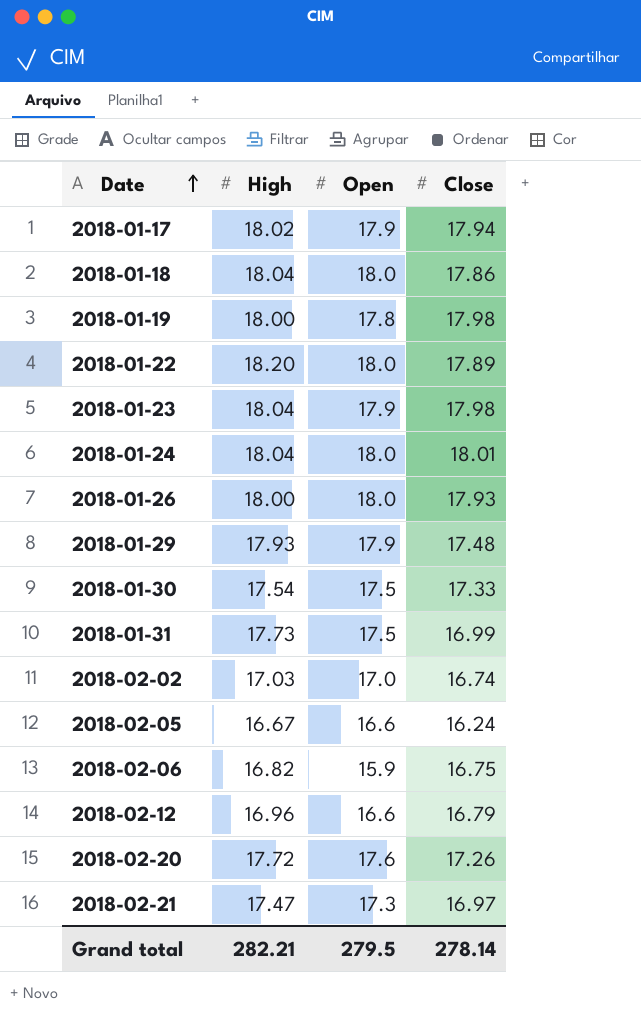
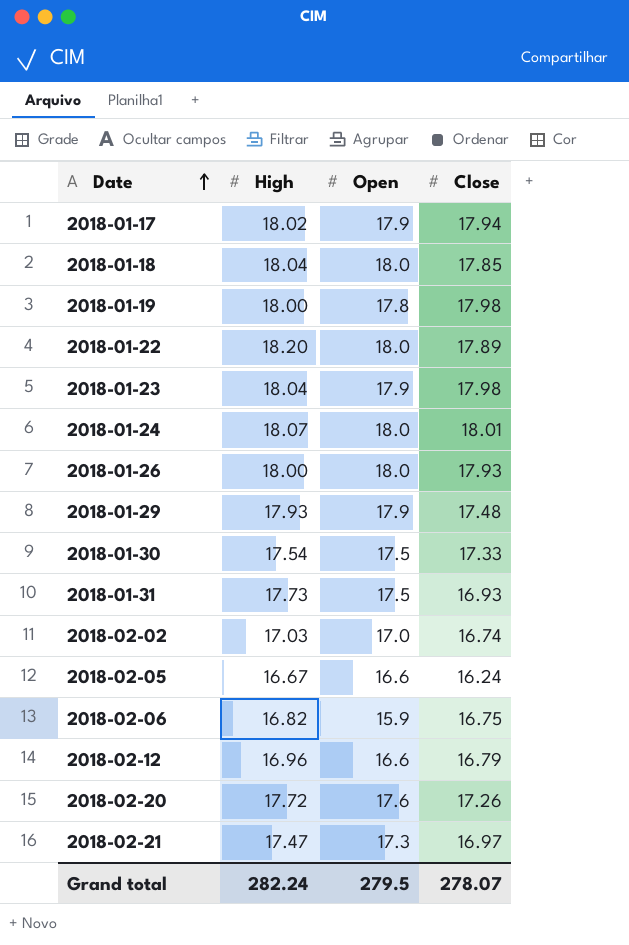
2018-01-18 | Close: 17.86 -> 17.85
2018-01-24 | High: 18.04 -> 18.07
2018-01-31 | Close: 16.99 -> 16.93
Grand total | High: 282.21 -> 282.24
Grand total | Close: 278.14 -> 278.07

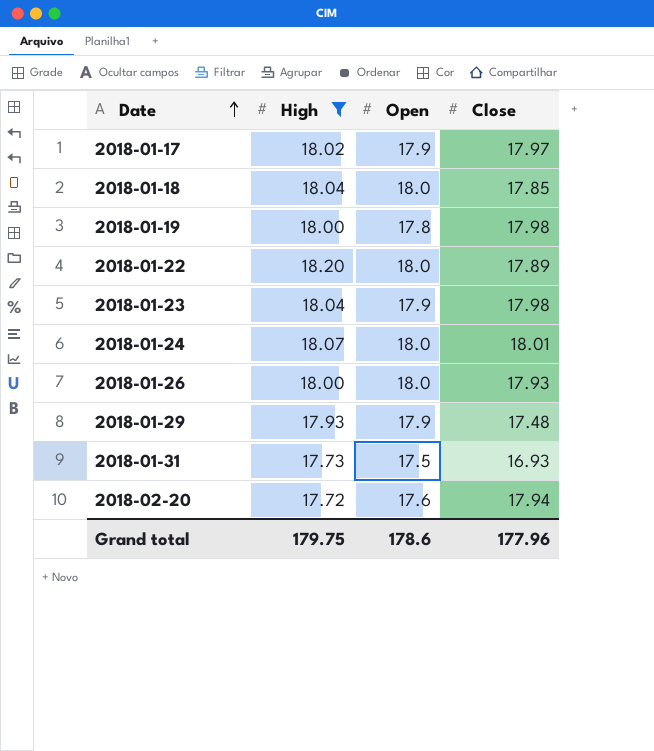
filter: none -> High >= 17.72
2018-01-17 | Close: 17.94 -> 17.97
2018-02-20 | Close: 17.26 -> 17.94
Grand total | High: 282.24 -> 179.75
Grand total | Open: 279.5 -> 178.6
Grand total | Close: 278.07 -> 177.96

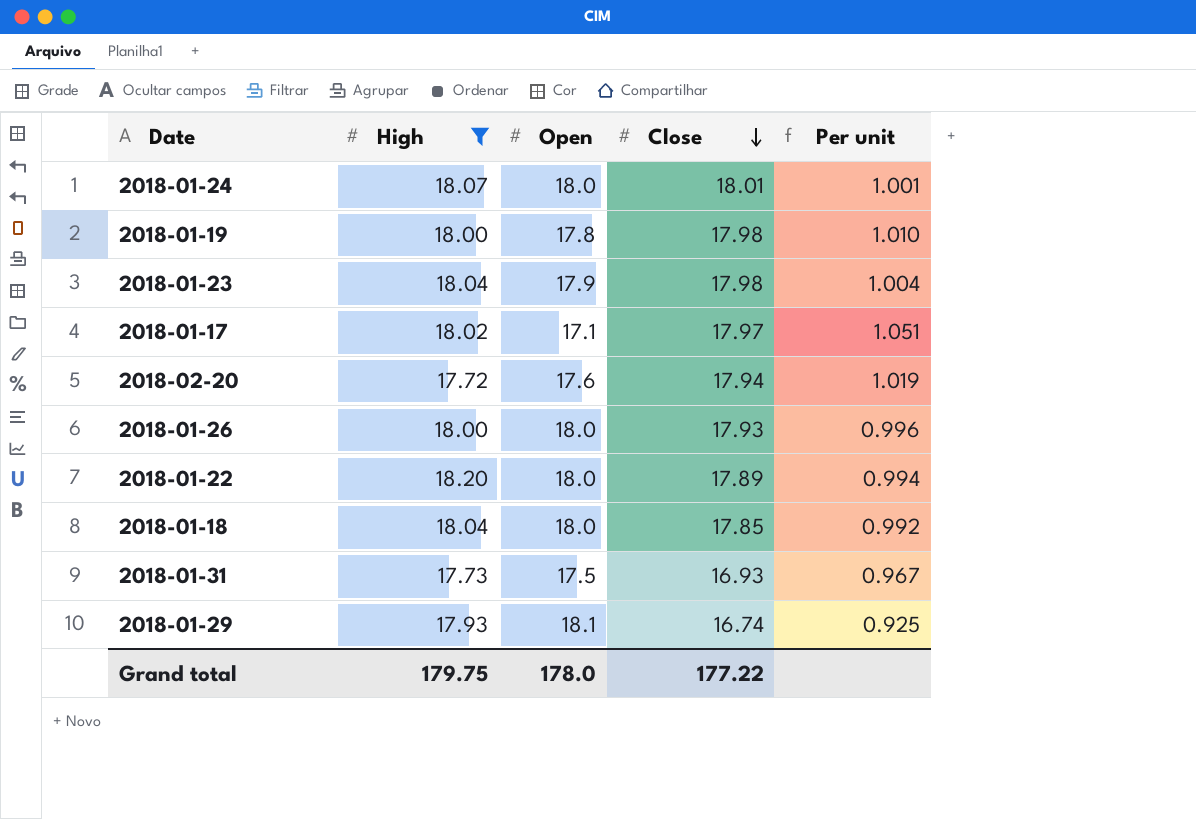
row order: Date ascending -> Close descending
column Per unit | formula: none -> [Close] / [Open]
2018-01-17 | Open: 17.9 -> 17.1
2018-01-29 | Open: 17.9 -> 18.1
2018-01-29 | Close: 17.48 -> 16.74
Grand total | Open: 178.6 -> 178.0
Grand total | Close: 177.96 -> 177.22

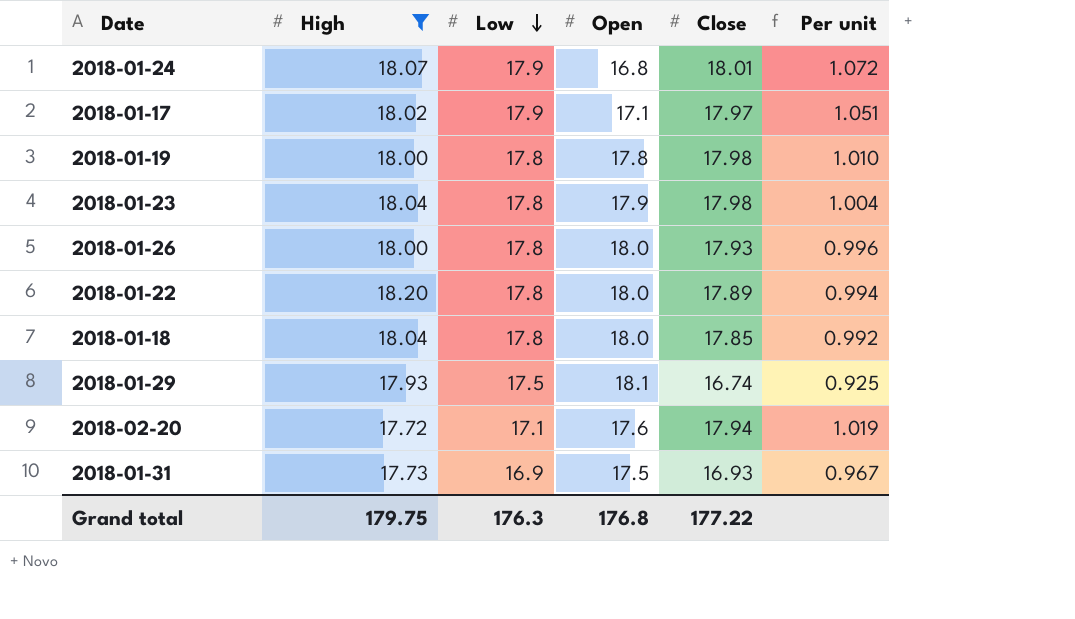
row order: Close descending -> Low descending
column Low | position: none -> 3
2018-01-24 | Open: 18.0 -> 16.8
2018-01-24 | Per unit: 1.001 -> 1.072
Grand total | Open: 178.0 -> 176.8

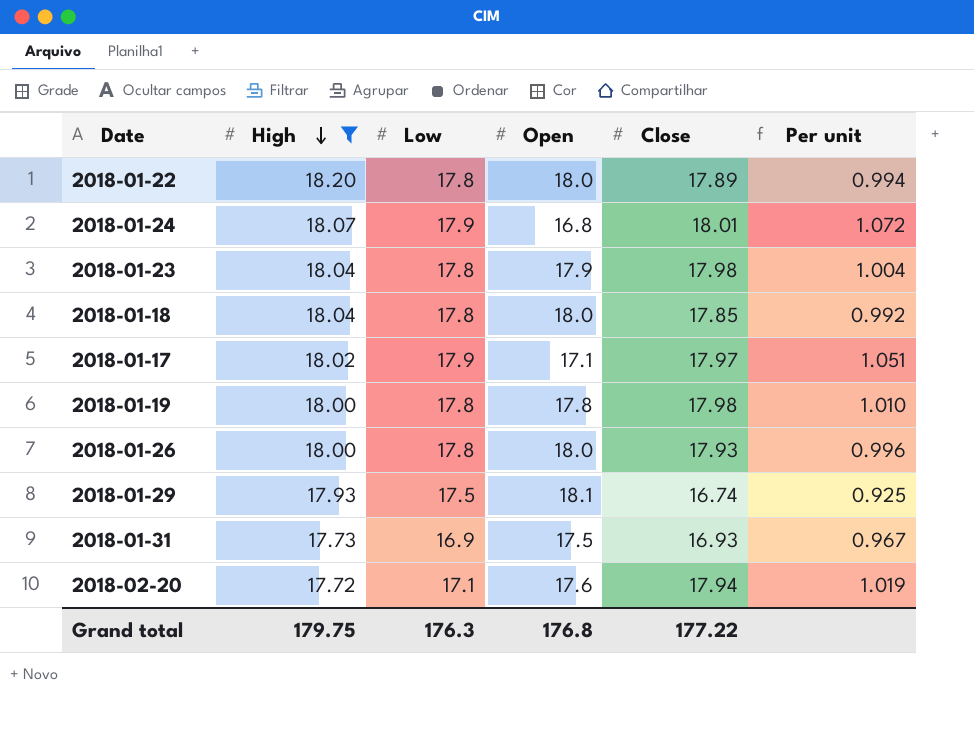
row order: Low descending -> High descending

